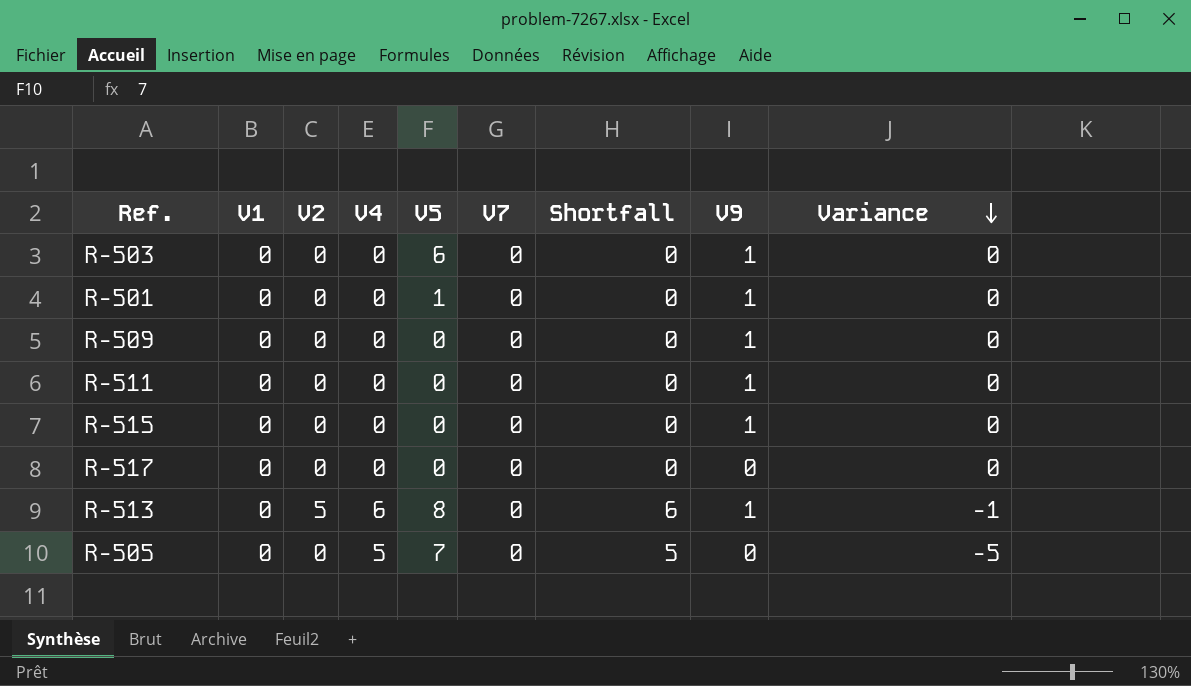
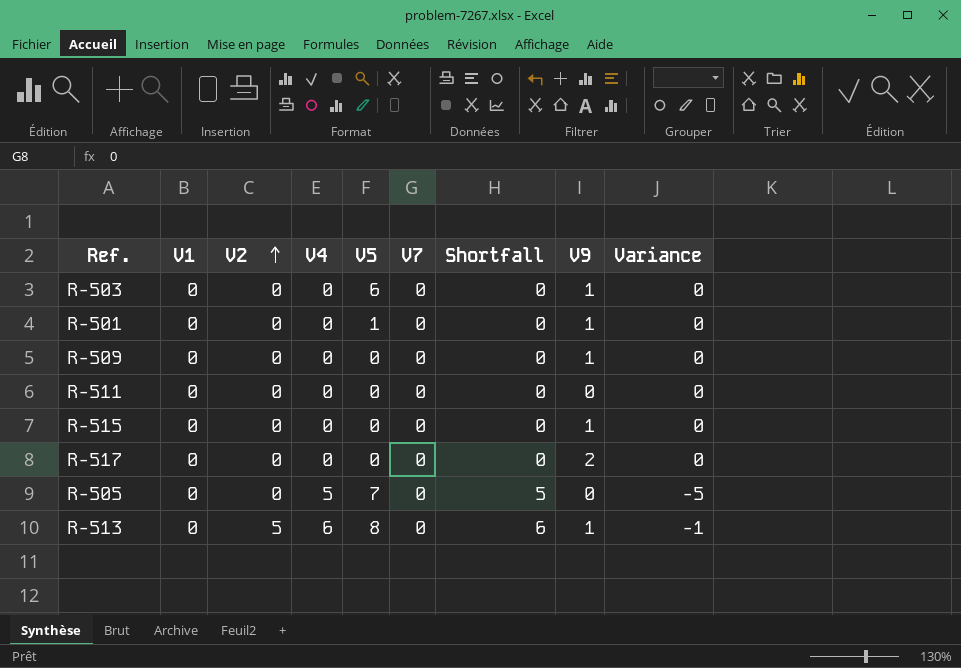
row order: Variance descending -> V2 ascending
R-511 | V9: 1 -> 0
R-517 | V9: 0 -> 2

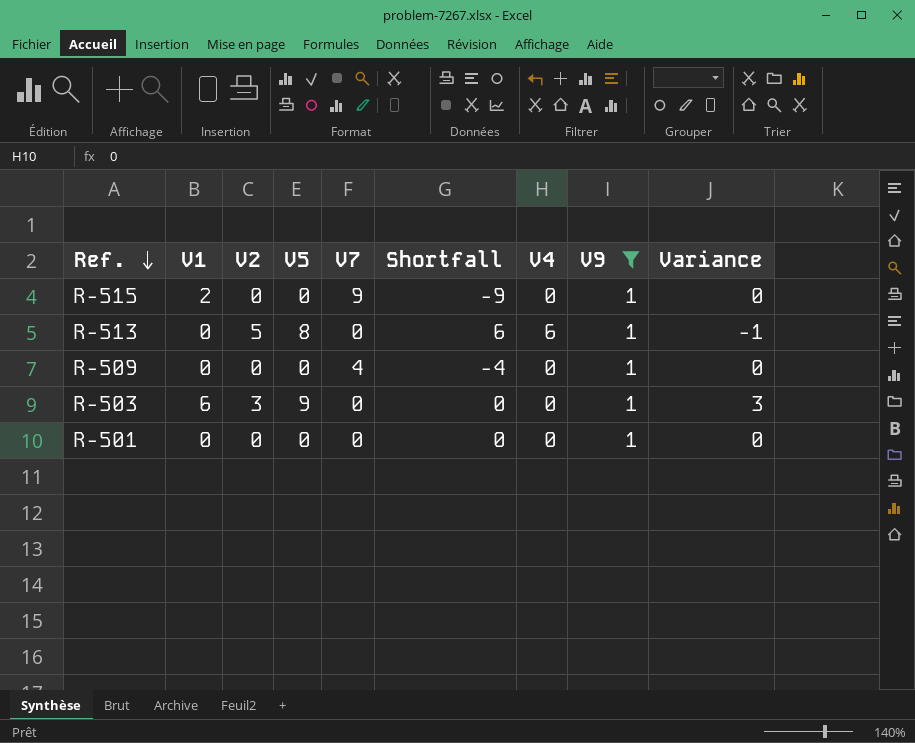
filter: none -> V9 = 1
row order: V2 ascending -> Ref. descending
column V4 | position: 4 -> 7
R-515 | V1: 0 -> 2
R-515 | V7: 0 -> 9
R-515 | Shortfall: 0 -> -9
R-509 | V7: 0 -> 4
R-509 | Shortfall: 0 -> -4
R-503 | V1: 0 -> 6
R-503 | V2: 0 -> 3
R-503 | V5: 6 -> 9
R-503 | Variance: 0 -> 3
R-501 | V5: 1 -> 0

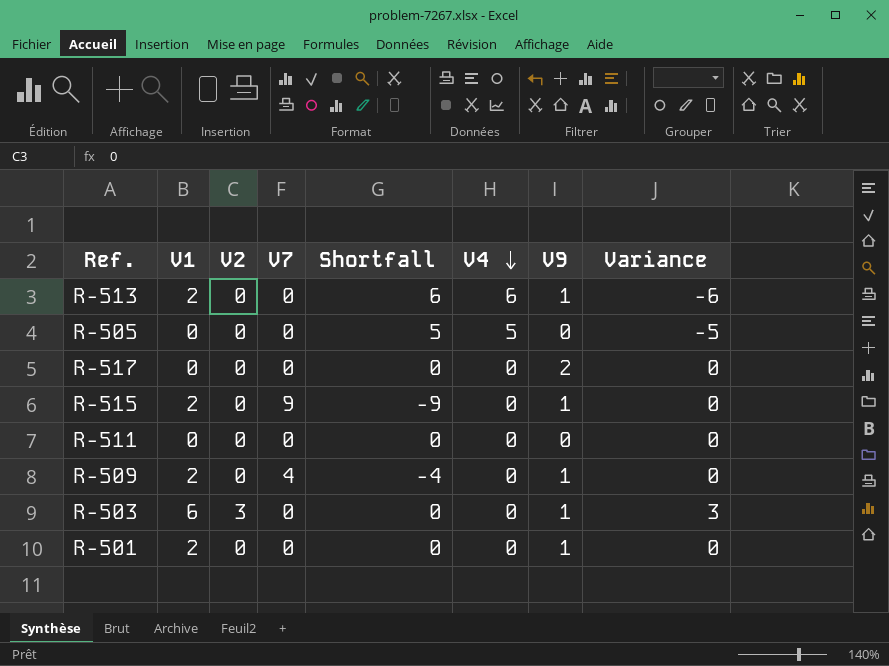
filter: V9 = 1 -> none
row order: Ref. descending -> V4 descending
column V5 | position: 4 -> none
R-513 | V1: 0 -> 2
R-513 | V2: 5 -> 0
R-513 | Variance: -1 -> -6
R-509 | V1: 0 -> 2
R-501 | V1: 0 -> 2

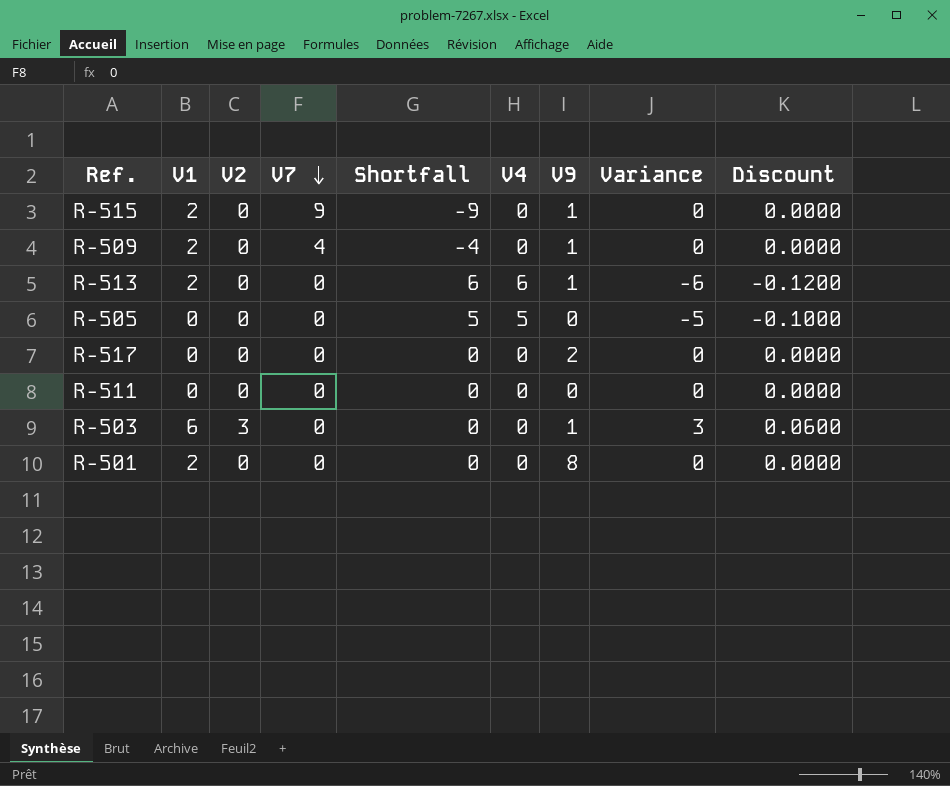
row order: V4 descending -> V7 descending
column Discount | formula: none -> [Variance] * 0.02
R-501 | V9: 1 -> 8

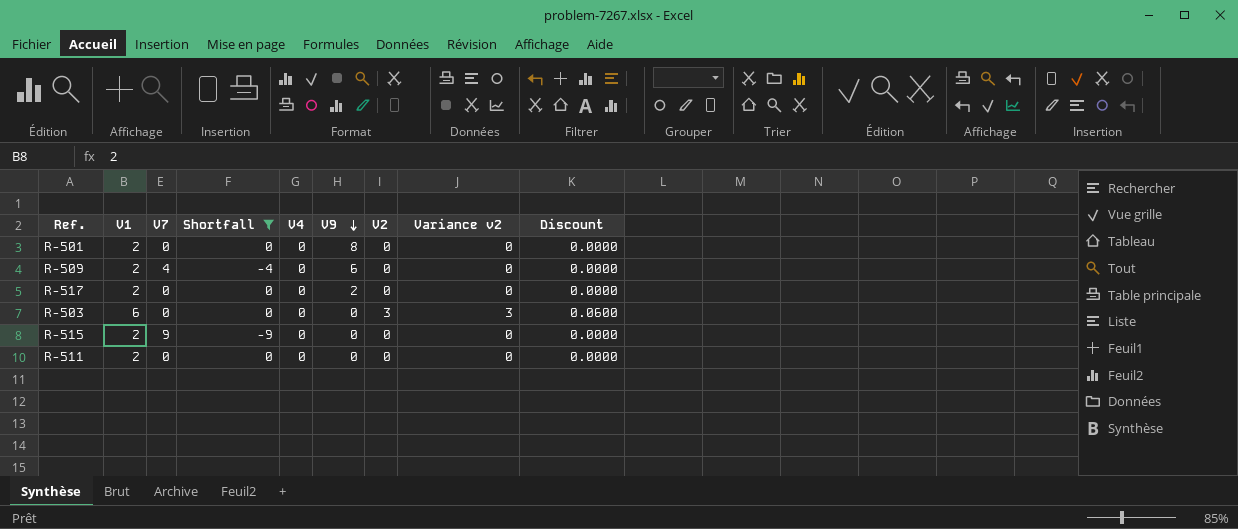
filter: none -> Shortfall <= 0
row order: V7 descending -> V9 descending
column V2 | position: 3 -> 7
column name: Variance -> Variance v2
R-509 | V9: 1 -> 6
R-517 | V1: 0 -> 2
R-503 | V9: 1 -> 0
R-515 | V9: 1 -> 0
R-511 | V1: 0 -> 2

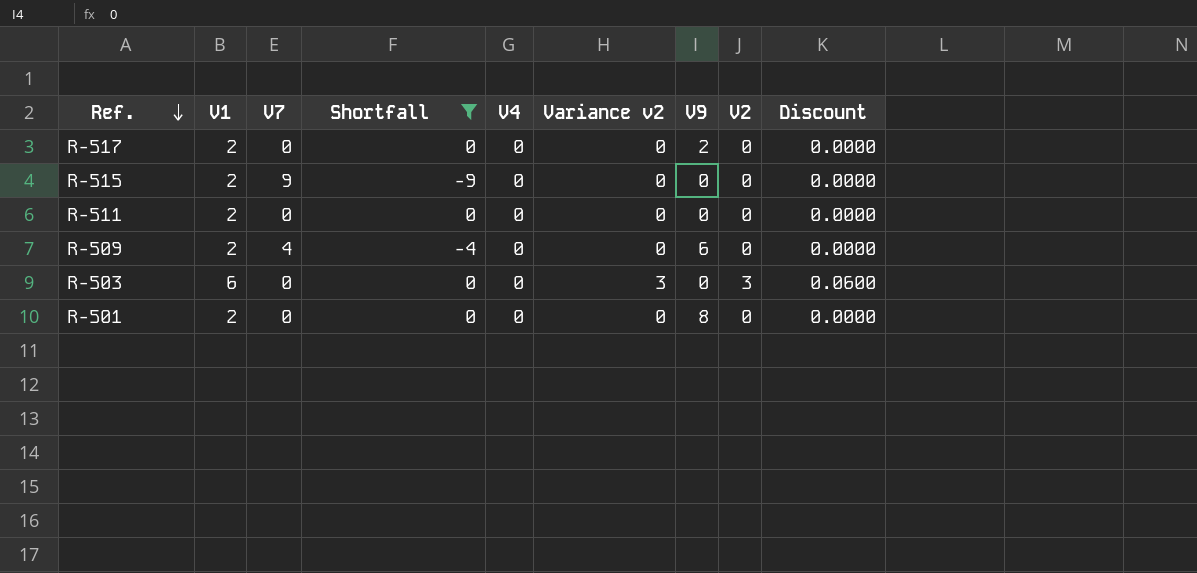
row order: V9 descending -> Ref. descending
column Variance v2 | position: 8 -> 6

